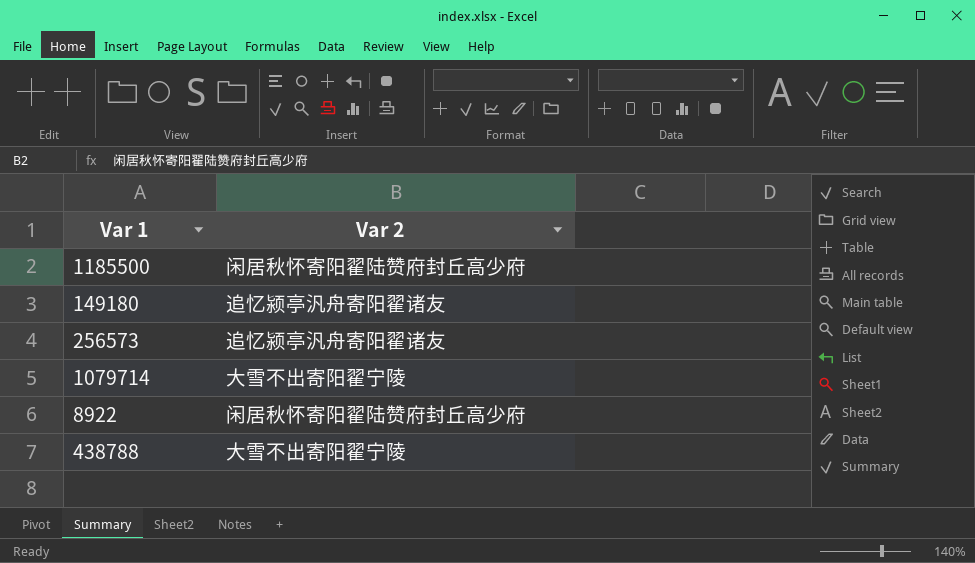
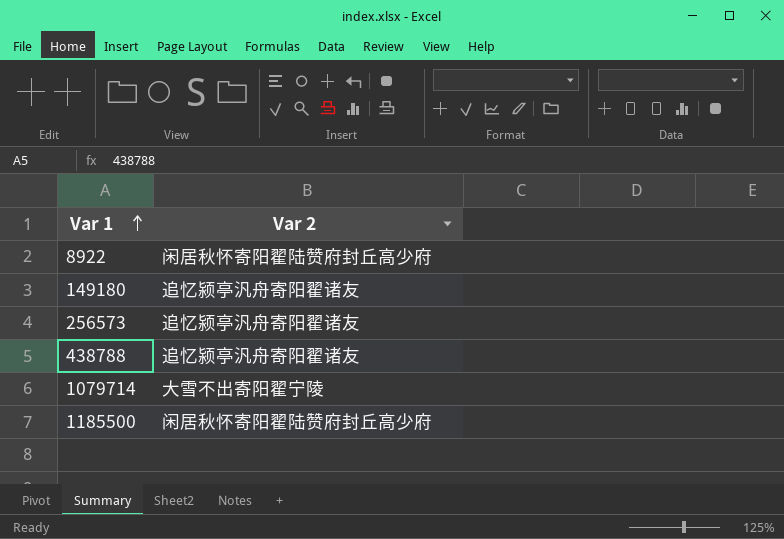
row order: none -> Var 1 ascending
438788 | Var 2: 大雪不出寄阳翟宁陵 -> 追忆颍亭汎舟寄阳翟诸友

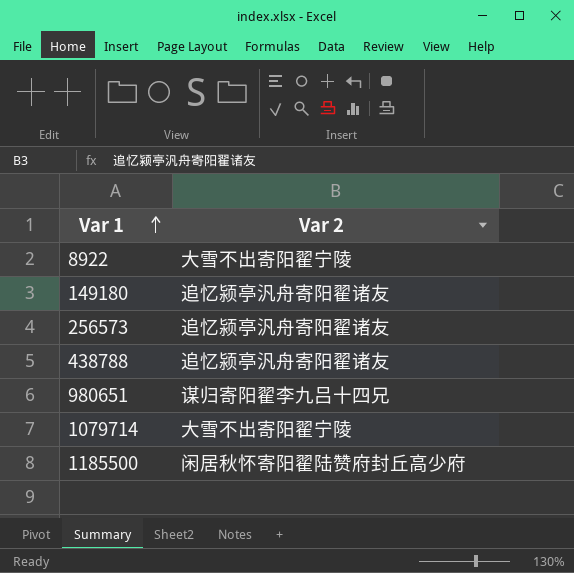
8922 | Var 2: 闲居秋怀寄阳翟陆赞府封丘高少府 -> 大雪不出寄阳翟宁陵
row 980651: none -> 谋归寄阳翟李九吕十四兄

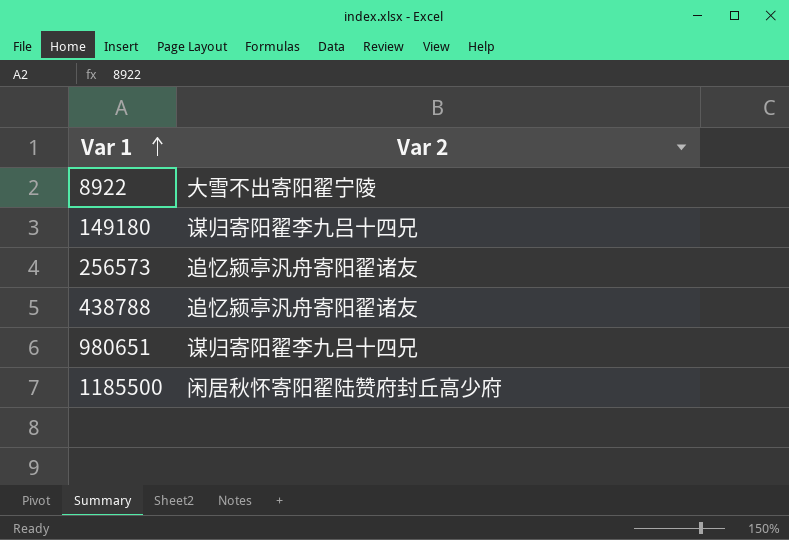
row 1079714: 大雪不出寄阳翟宁陵 -> none
149180 | Var 2: 追忆颍亭汎舟寄阳翟诸友 -> 谋归寄阳翟李九吕十四兄

